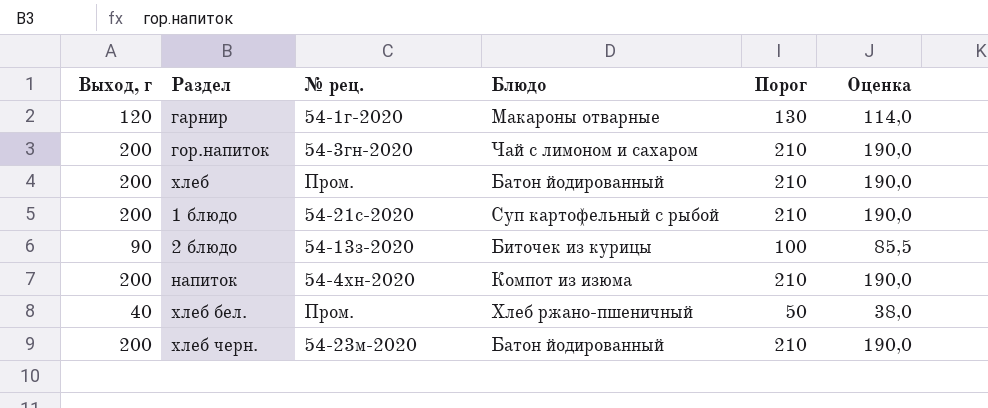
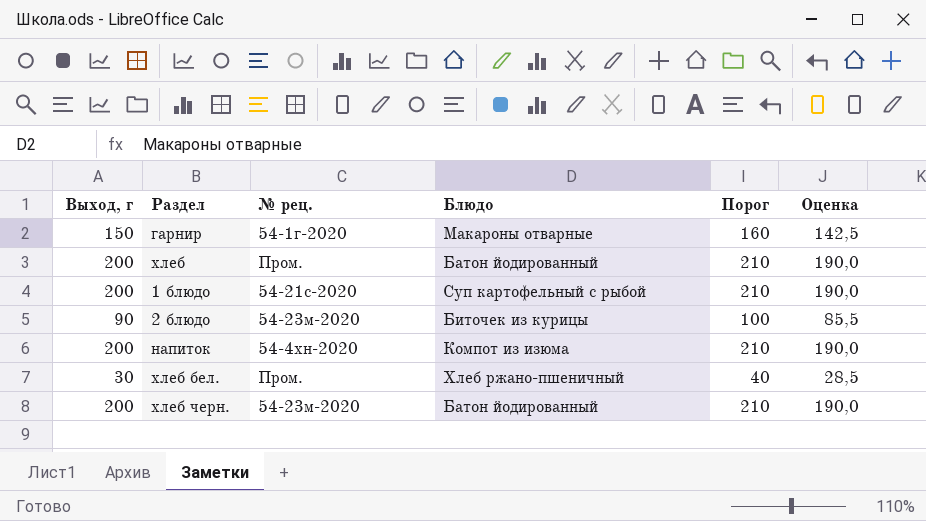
row гор.напиток: 200 | 54-3гн-2020 | Чай с лимоном и сахаром | 210 | 190,0 -> none
гарнир | Выход, г: 120 -> 150
гарнир | Порог: 130 -> 160
гарнир | Оценка: 114,0 -> 142,5
2 блюдо | № рец.: 54-13з-2020 -> 54-23м-2020
хлеб бел. | Выход, г: 40 -> 30
хлеб бел. | Порог: 50 -> 40
хлеб бел. | Оценка: 38,0 -> 28,5

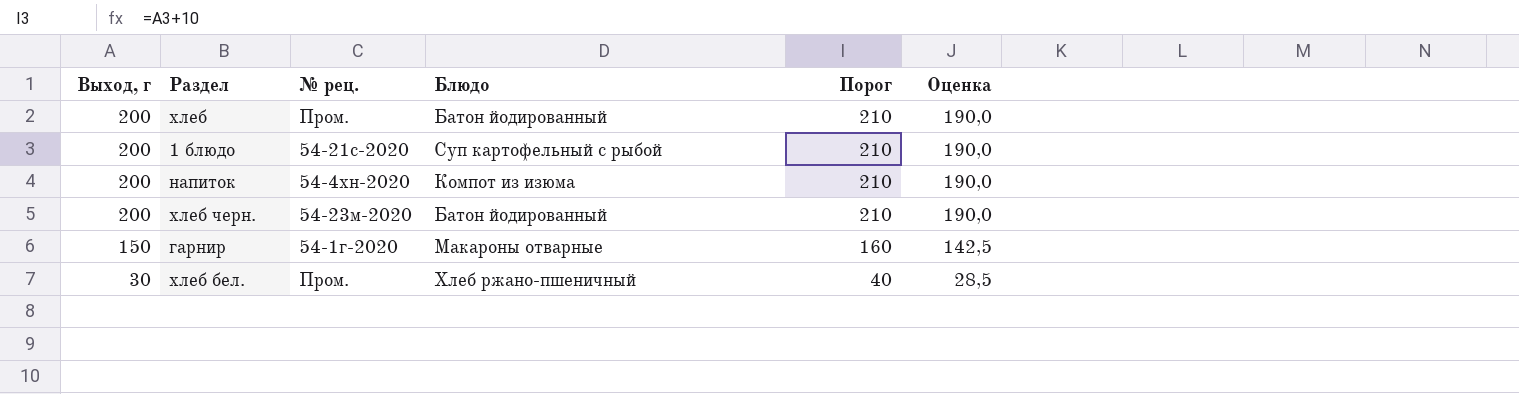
row order: none -> Выход, г descending
row 2 блюдо: 90 | 54-23м-2020 | Биточек из курицы | 100 | 85,5 -> none

